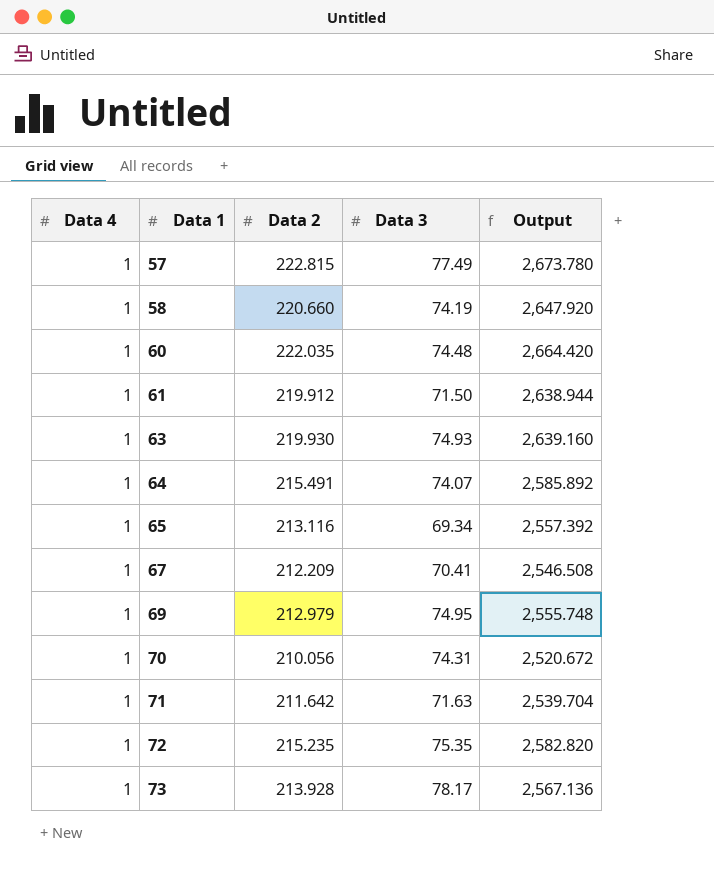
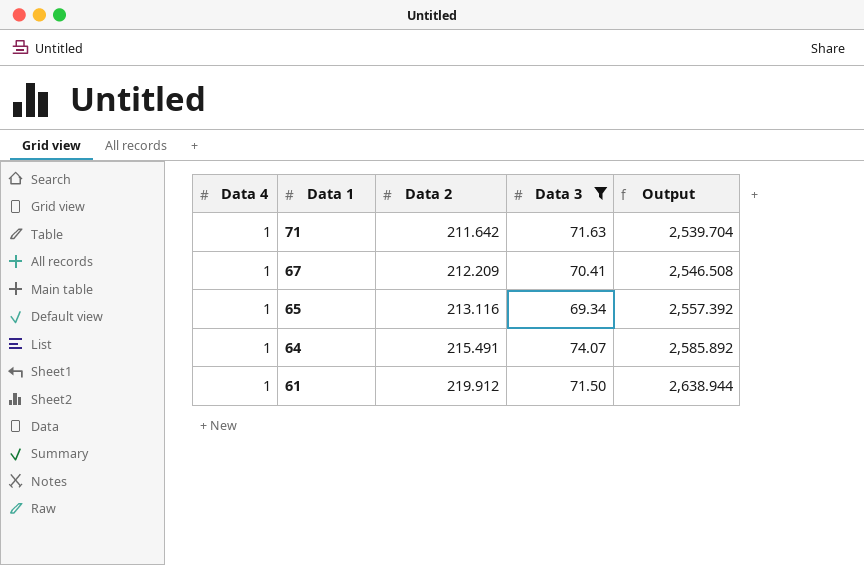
filter: none -> Data 3 <= 74.07
row order: Data 1 ascending -> Data 1 descending

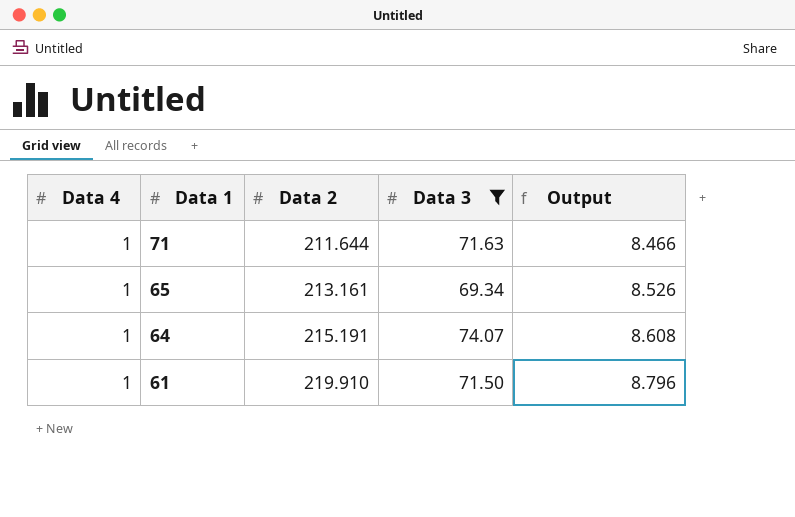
column Output | formula: [Data 2] * 12 -> [Data 2] * 0.04
row 67: 1 | 212.209 | 70.41 | 2,546.508 -> none
71 | Data 2: 211.642 -> 211.644
65 | Data 2: 213.116 -> 213.161
64 | Data 2: 215.491 -> 215.191
61 | Data 2: 219.912 -> 219.910

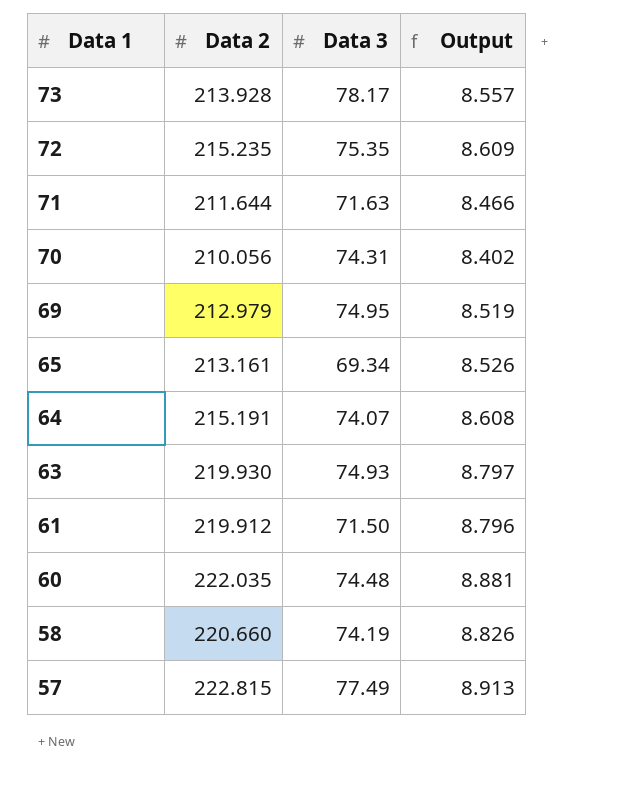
filter: Data 3 <= 74.07 -> none
column Data 4 | position: 1 -> none
61 | Data 2: 219.910 -> 219.912

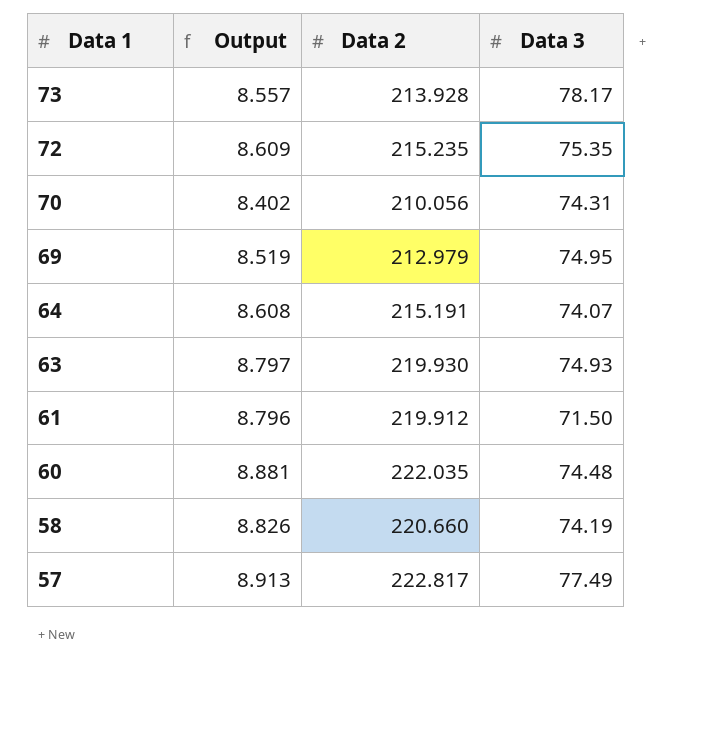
column Output | position: 4 -> 2
row 71: 211.644 | 71.63 | 8.466 -> none
row 65: 213.161 | 69.34 | 8.526 -> none
57 | Data 2: 222.815 -> 222.817

